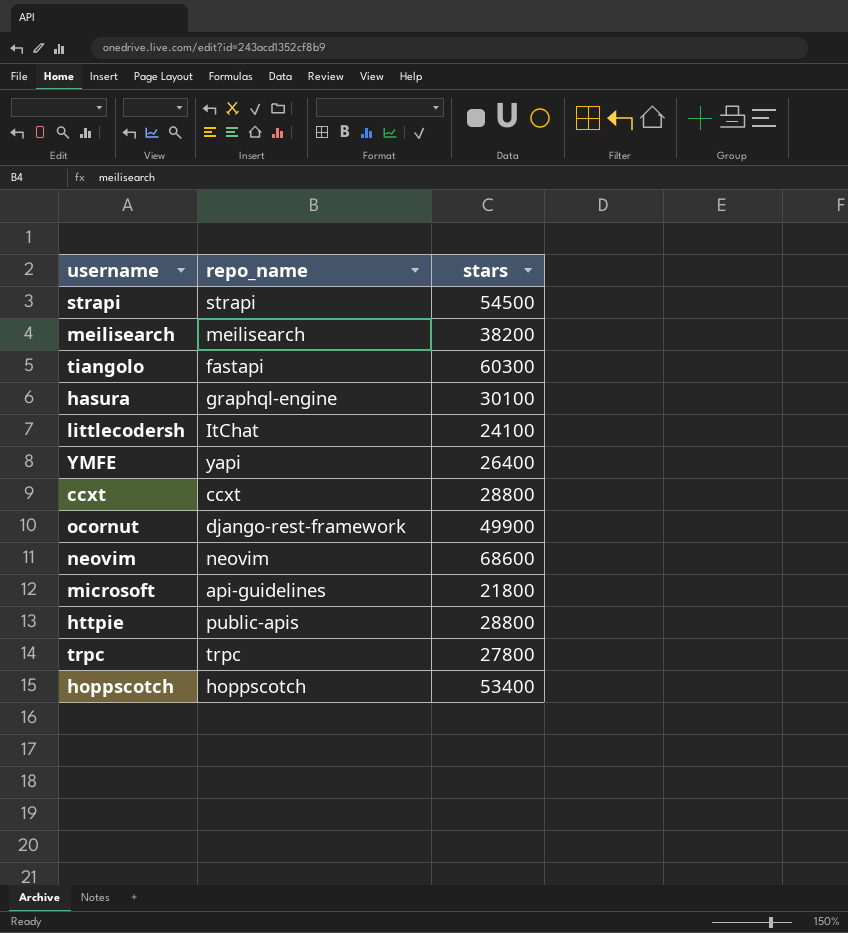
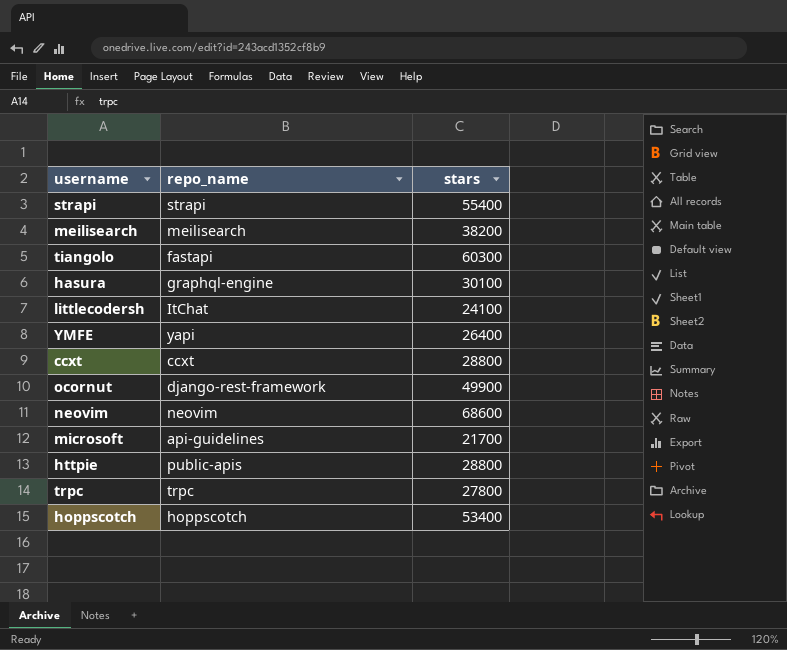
strapi | stars: 54500 -> 55400
microsoft | stars: 21800 -> 21700

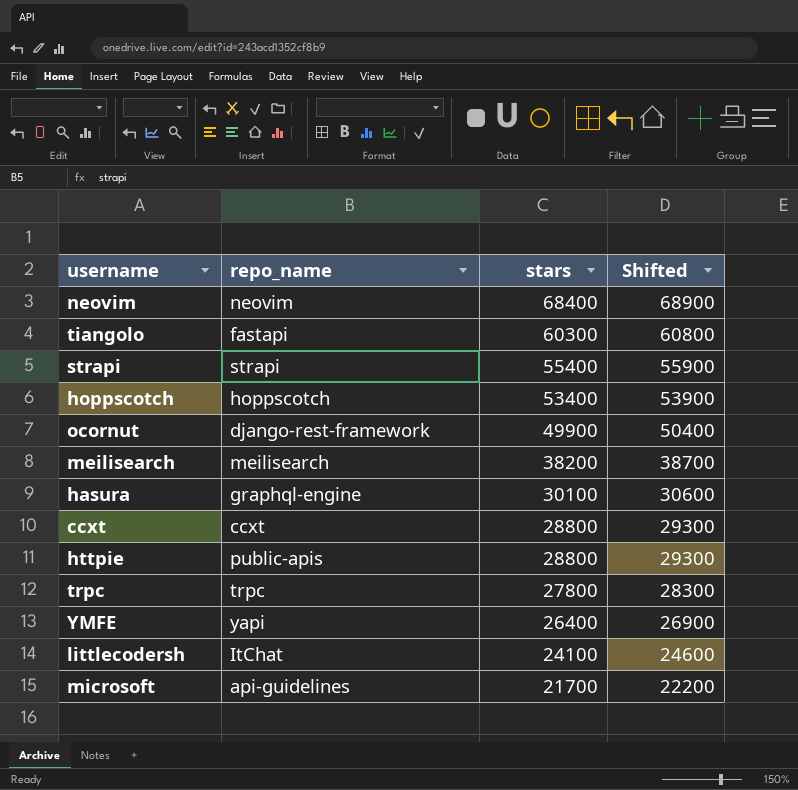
row order: none -> stars descending
column Shifted | formula: none -> [stars] + 500
neovim | stars: 68600 -> 68400

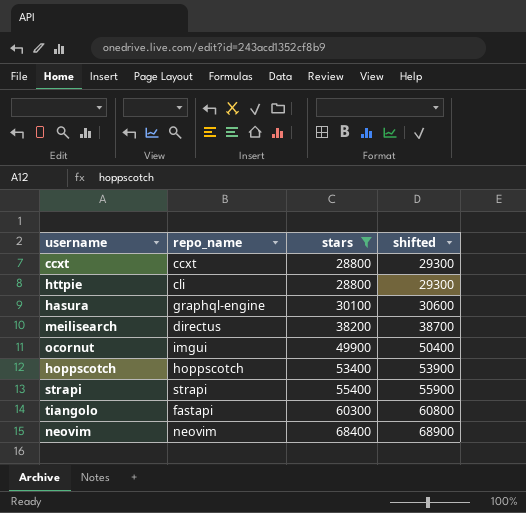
filter: none -> stars >= 28800
row order: stars descending -> stars ascending
column name: Shifted -> shifted
httpie | repo_name: public-apis -> cli
meilisearch | repo_name: meilisearch -> directus
ocornut | repo_name: django-rest-framework -> imgui

